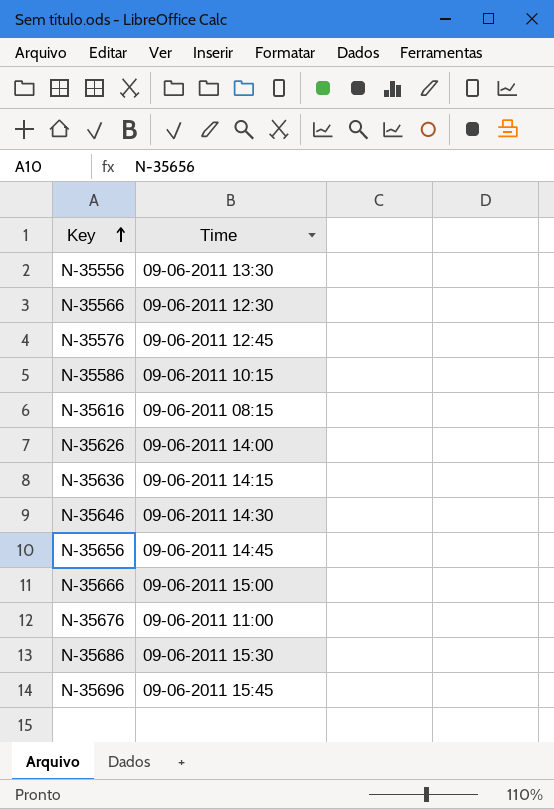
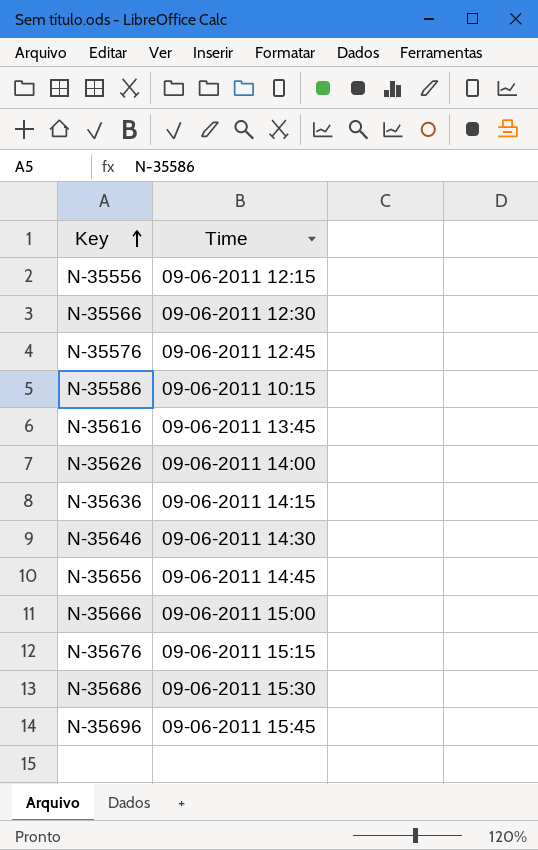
N-35556 | Time: 09-06-2011 13:30 -> 09-06-2011 12:15
N-35616 | Time: 09-06-2011 08:15 -> 09-06-2011 13:45
N-35676 | Time: 09-06-2011 11:00 -> 09-06-2011 15:15

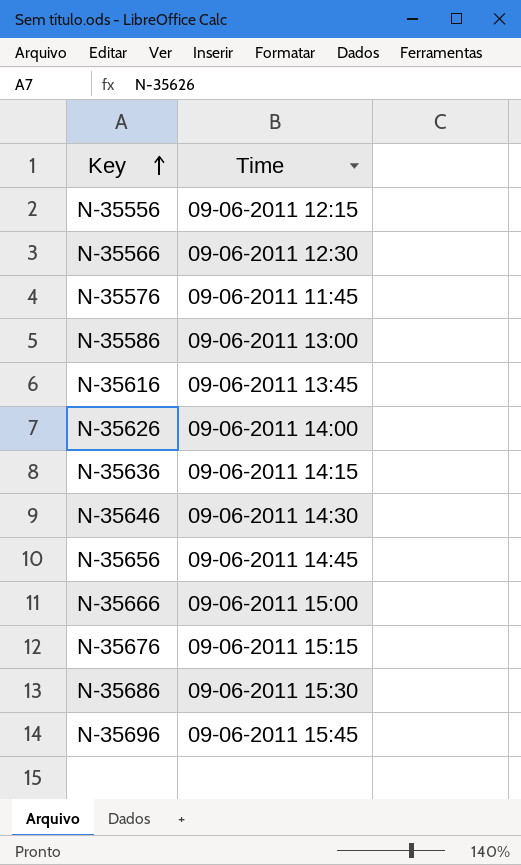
N-35576 | Time: 09-06-2011 12:45 -> 09-06-2011 11:45
N-35586 | Time: 09-06-2011 10:15 -> 09-06-2011 13:00

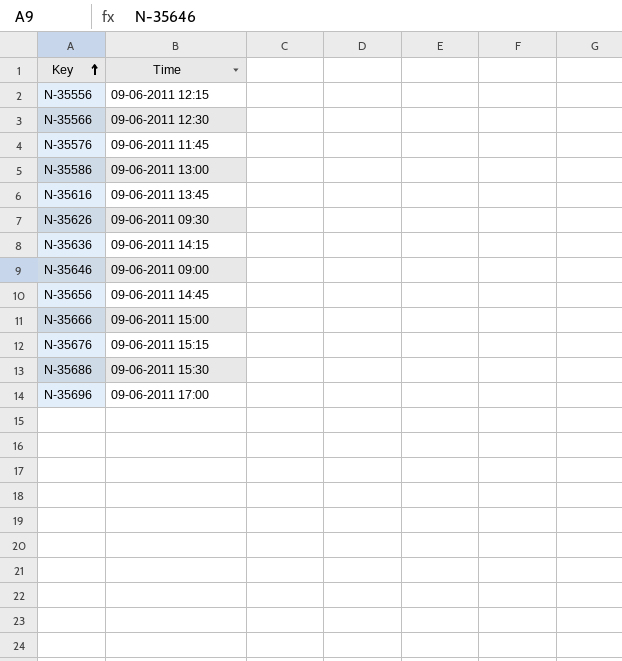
N-35626 | Time: 09-06-2011 14:00 -> 09-06-2011 09:30
N-35646 | Time: 09-06-2011 14:30 -> 09-06-2011 09:00
N-35696 | Time: 09-06-2011 15:45 -> 09-06-2011 17:00

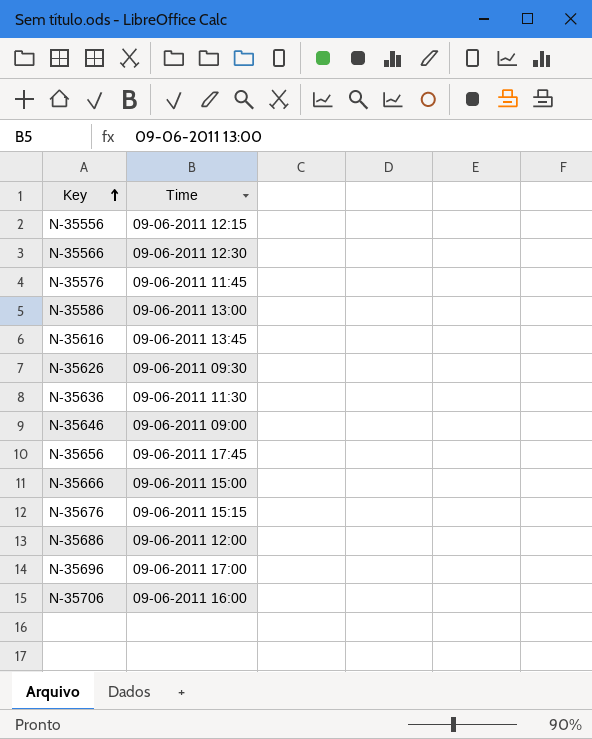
N-35636 | Time: 09-06-2011 14:15 -> 09-06-2011 11:30
N-35656 | Time: 09-06-2011 14:45 -> 09-06-2011 17:45
N-35686 | Time: 09-06-2011 15:30 -> 09-06-2011 12:00
row N-35706: none -> 09-06-2011 16:00

